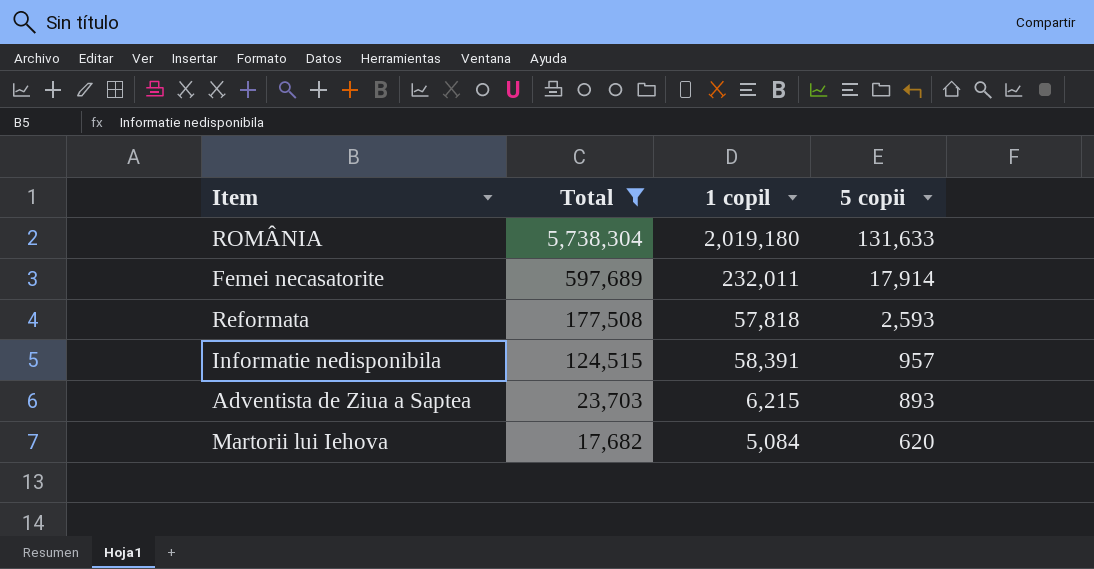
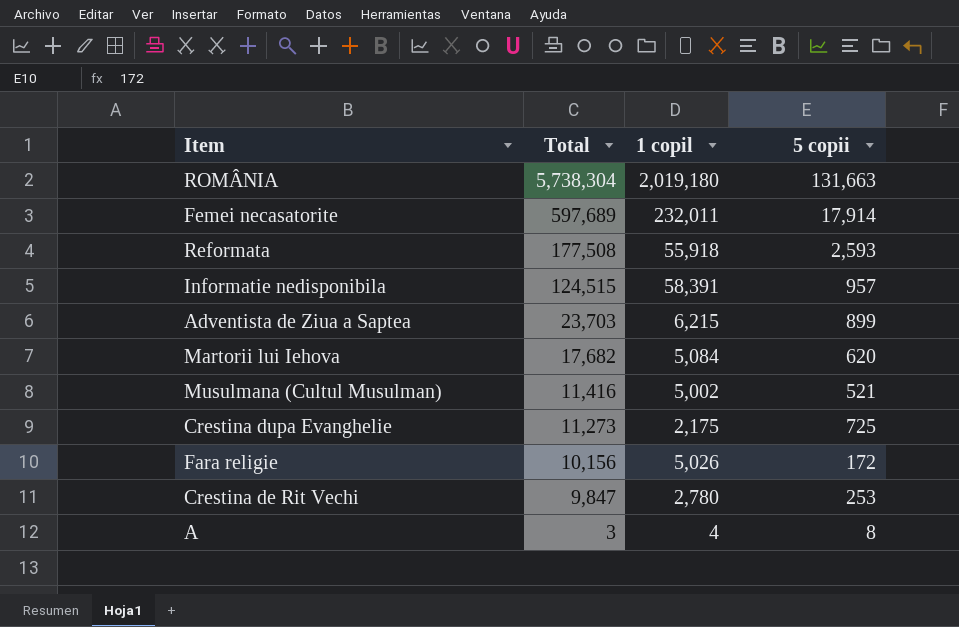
filter: Total >= 17,682 -> none
ROMÂNIA | 5 copii: 131,633 -> 131,663
Reformata | 1 copil: 57,818 -> 55,918
Adventista de Ziua a Saptea | 5 copii: 893 -> 899

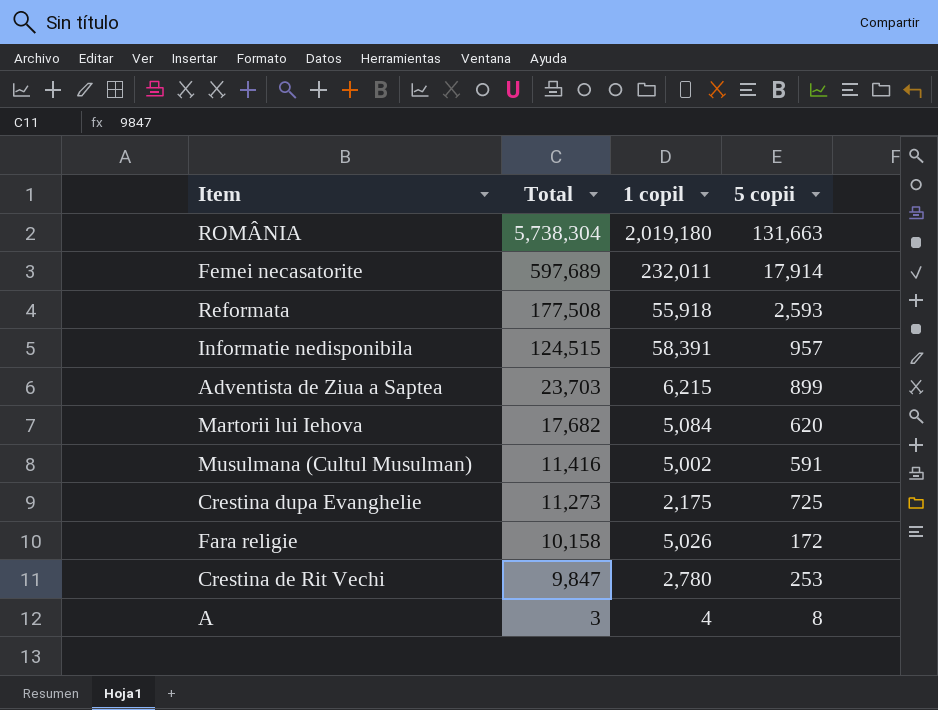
Musulmana (Cultul Musulman) | 5 copii: 521 -> 591
Fara religie | Total: 10,156 -> 10,158

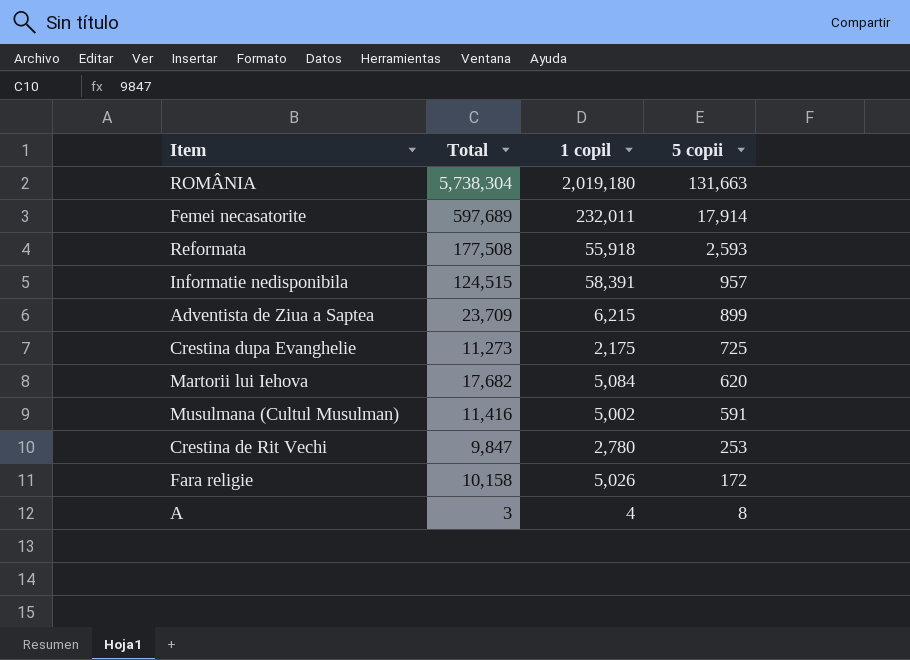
row order: Total descending -> 5 copii descending
Adventista de Ziua a Saptea | Total: 23,703 -> 23,709

